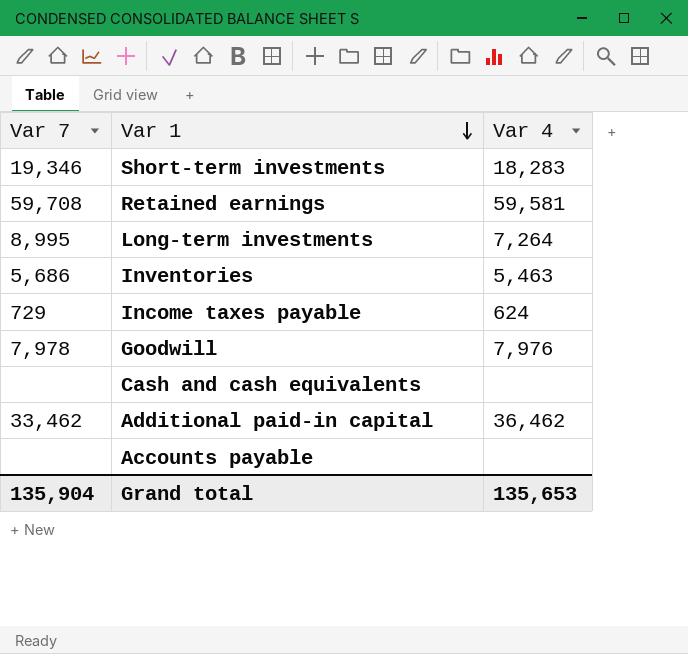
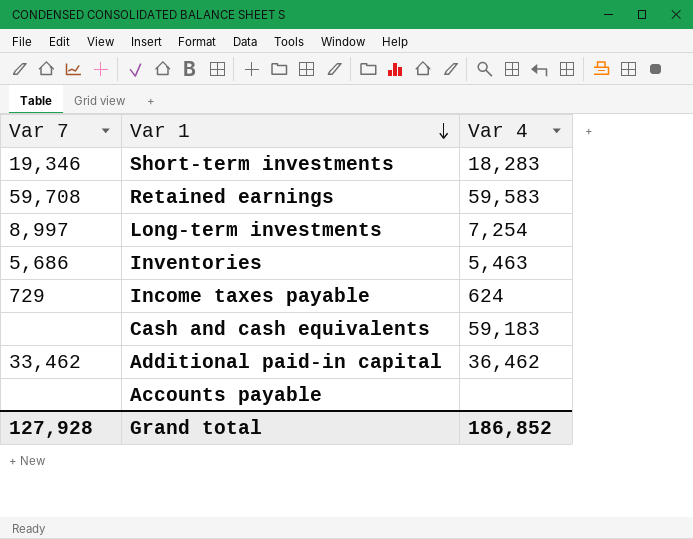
row Goodwill: 7,978 | 7,976 -> none
Retained earnings | Var 4: 59,581 -> 59,583
Long-term investments | Var 7: 8,995 -> 8,997
Long-term investments | Var 4: 7,264 -> 7,254
Cash and cash equivalents | Var 4: none -> 59,183
Grand total | Var 7: 135,904 -> 127,928
Grand total | Var 4: 135,653 -> 186,852

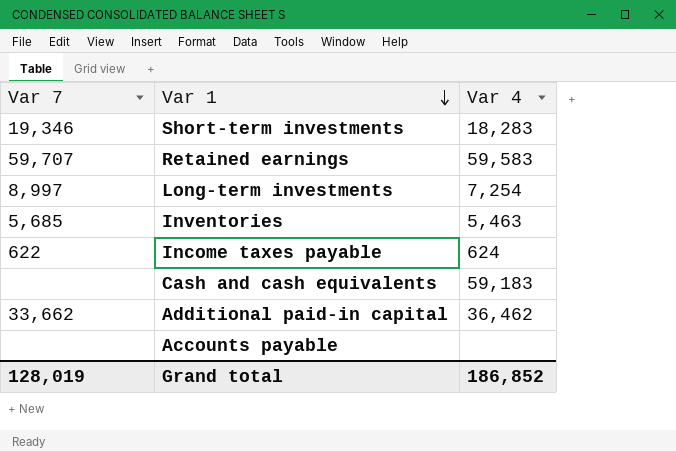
Retained earnings | Var 7: 59,708 -> 59,707
Inventories | Var 7: 5,686 -> 5,685
Income taxes payable | Var 7: 729 -> 622
Additional paid-in capital | Var 7: 33,462 -> 33,662
Grand total | Var 7: 127,928 -> 128,019

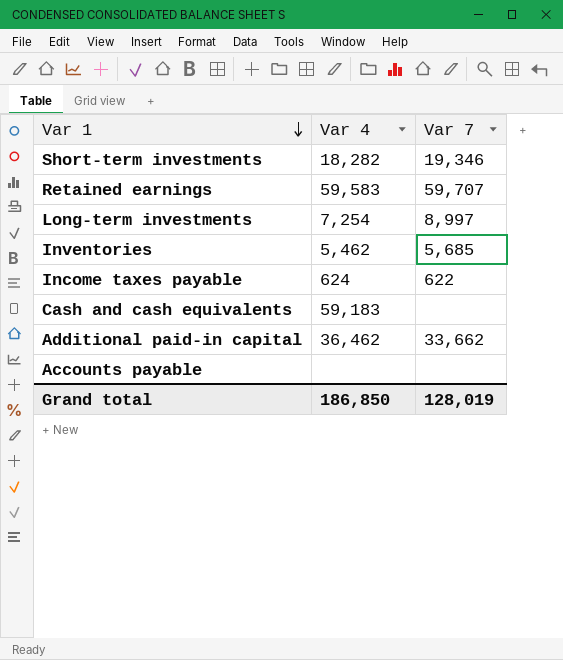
column Var 7 | position: 1 -> 3
Short-term investments | Var 4: 18,283 -> 18,282
Inventories | Var 4: 5,463 -> 5,462
Grand total | Var 4: 186,852 -> 186,850

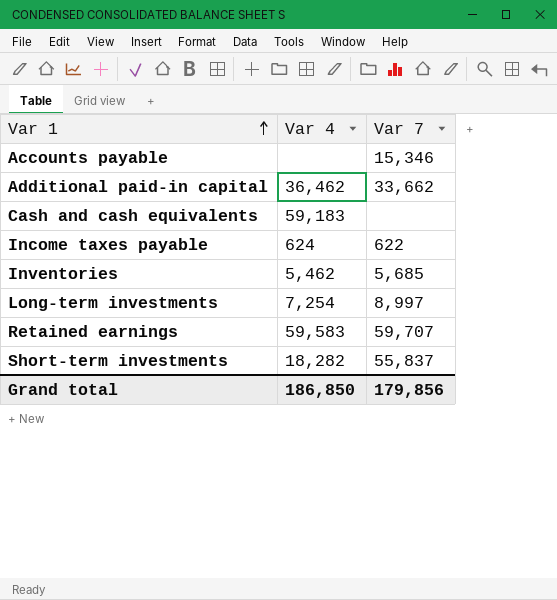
row order: Var 1 descending -> Var 1 ascending
Accounts payable | Var 7: none -> 15,346
Short-term investments | Var 7: 19,346 -> 55,837
Grand total | Var 7: 128,019 -> 179,856

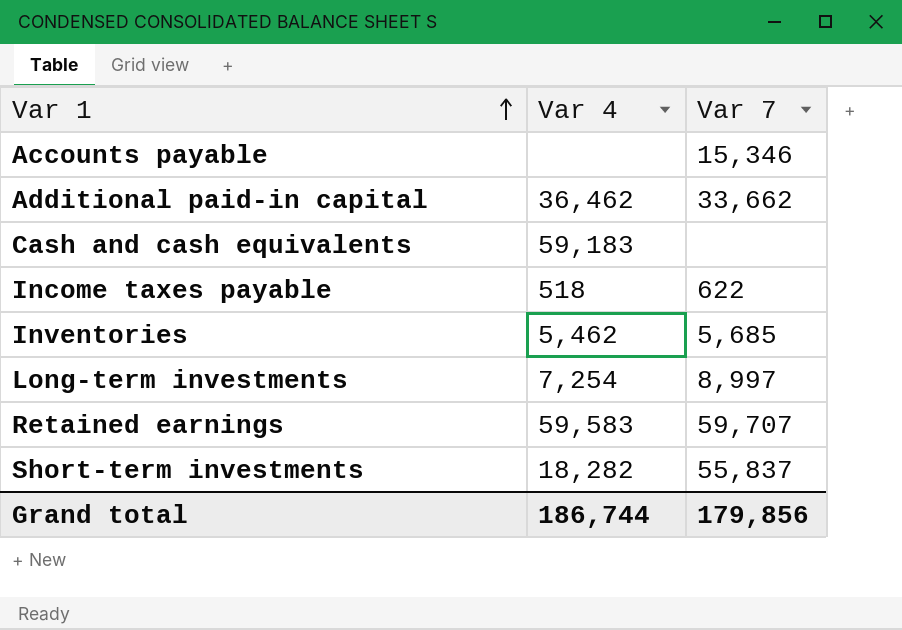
Income taxes payable | Var 4: 624 -> 518
Grand total | Var 4: 186,850 -> 186,744

